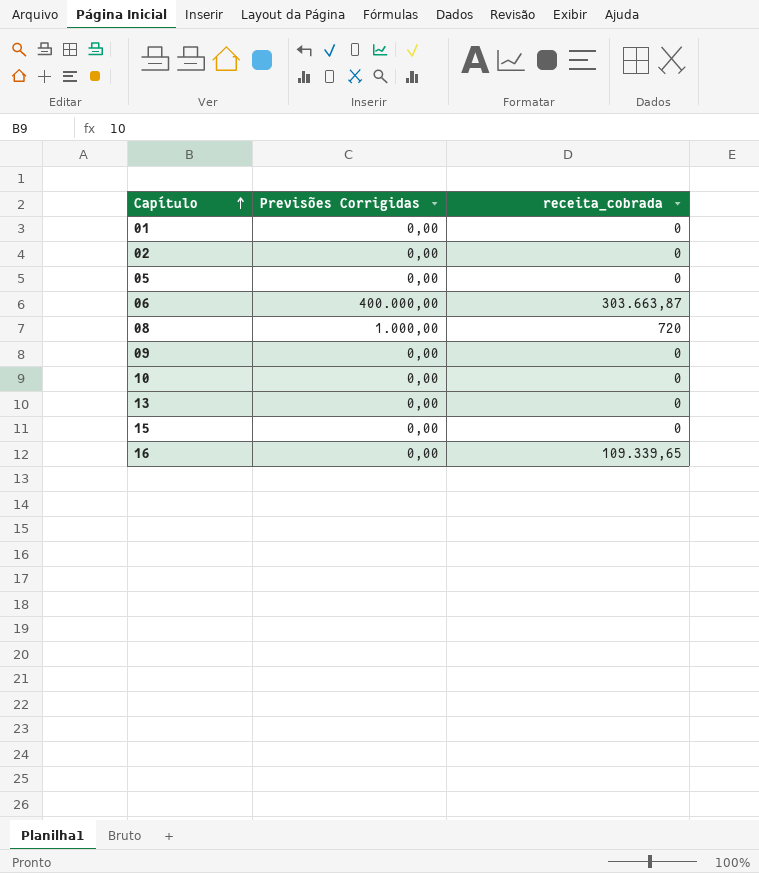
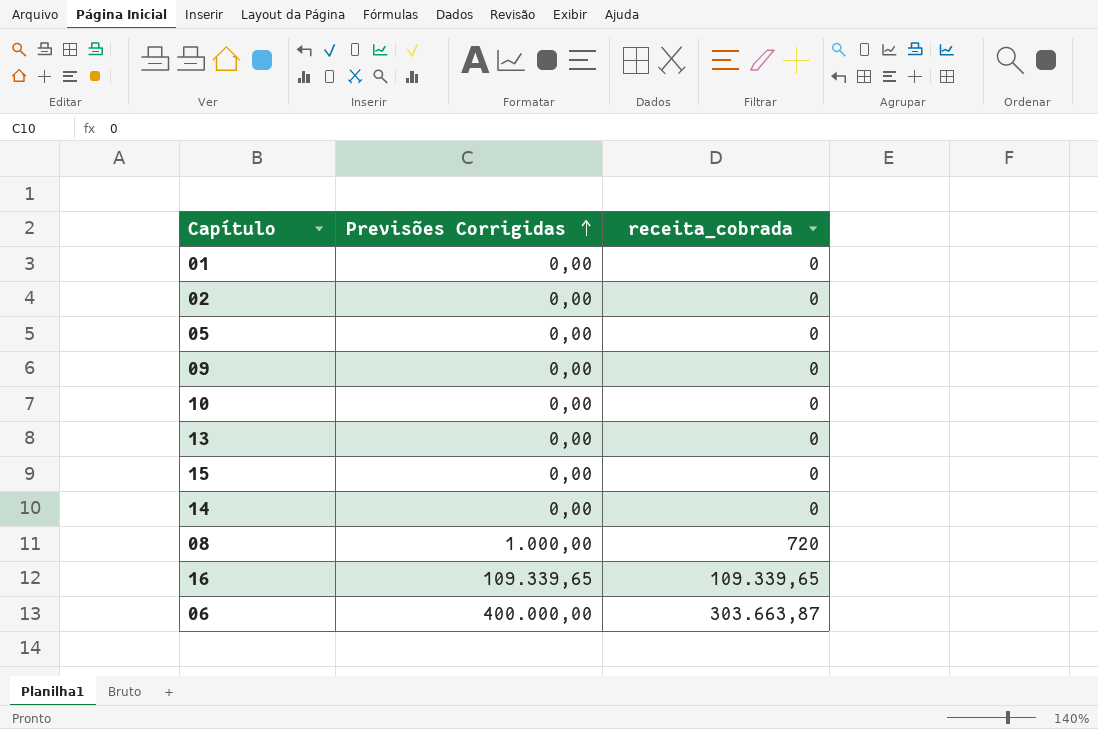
row order: Capítulo ascending -> Previsões Corrigidas ascending
row 14: none -> 0,00 | 0
16 | Previsões Corrigidas: 0,00 -> 109.339,65

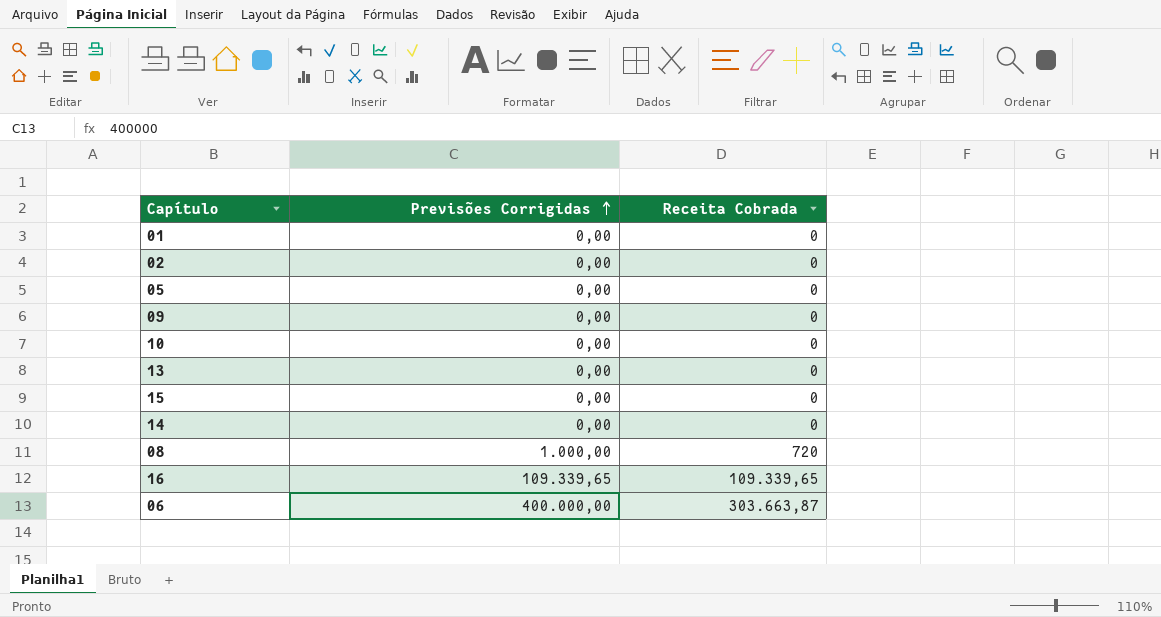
column name: receita_cobrada -> Receita Cobrada

